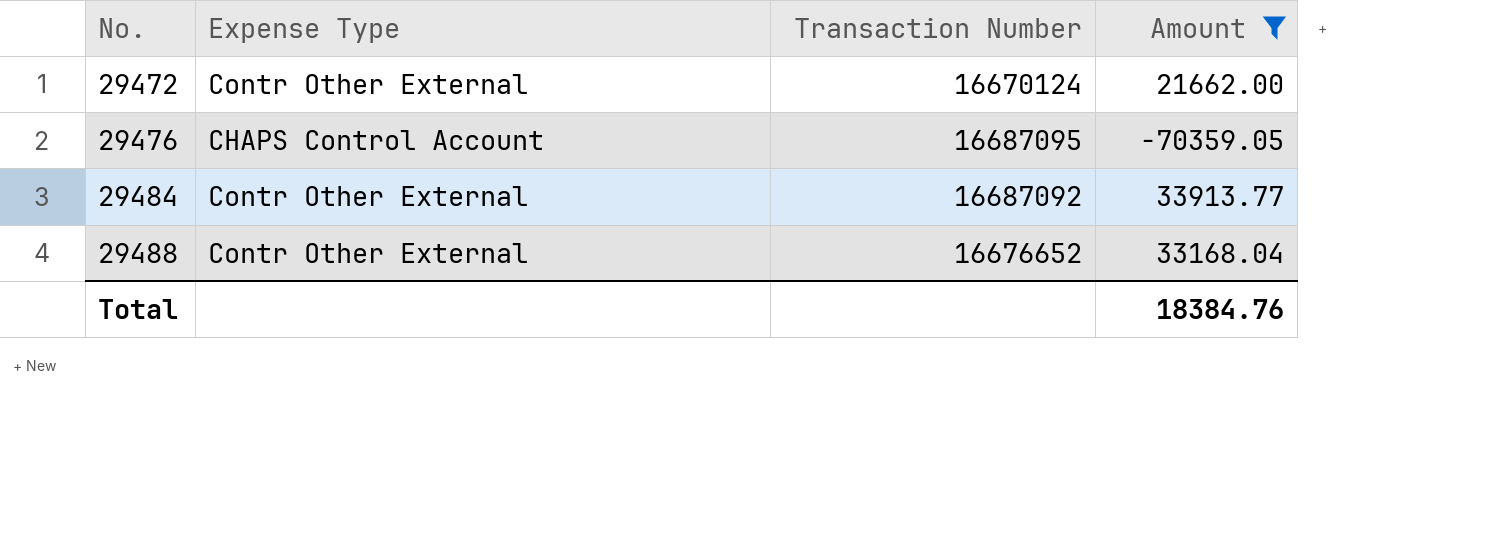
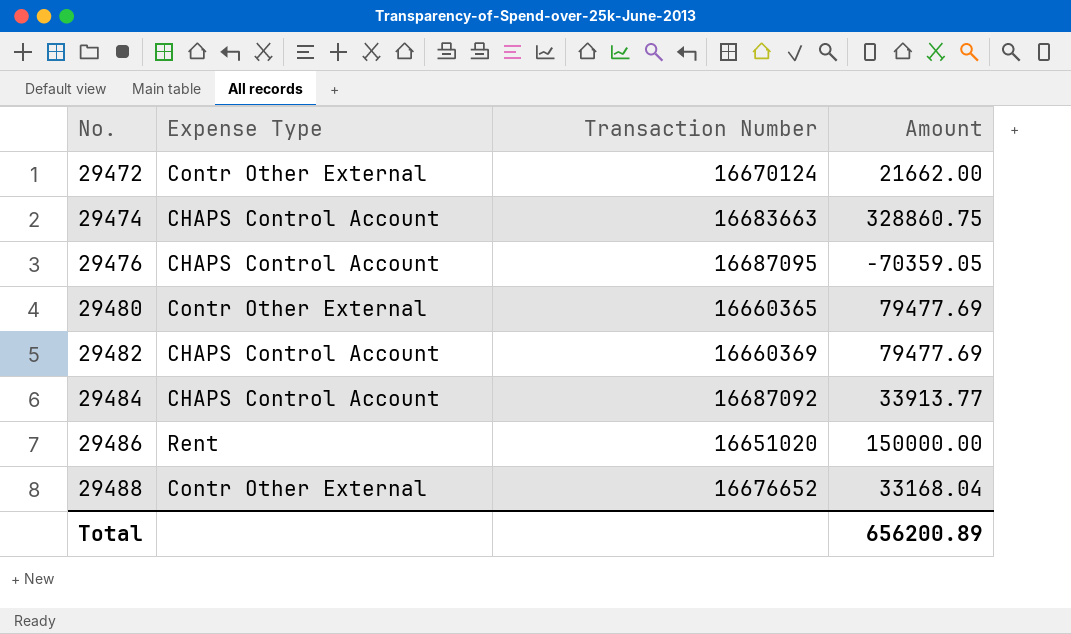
filter: Amount <= 33913.77 -> none
29484 | Expense Type: Contr Other External -> CHAPS Control Account
Total | Amount: 18384.76 -> 656200.89

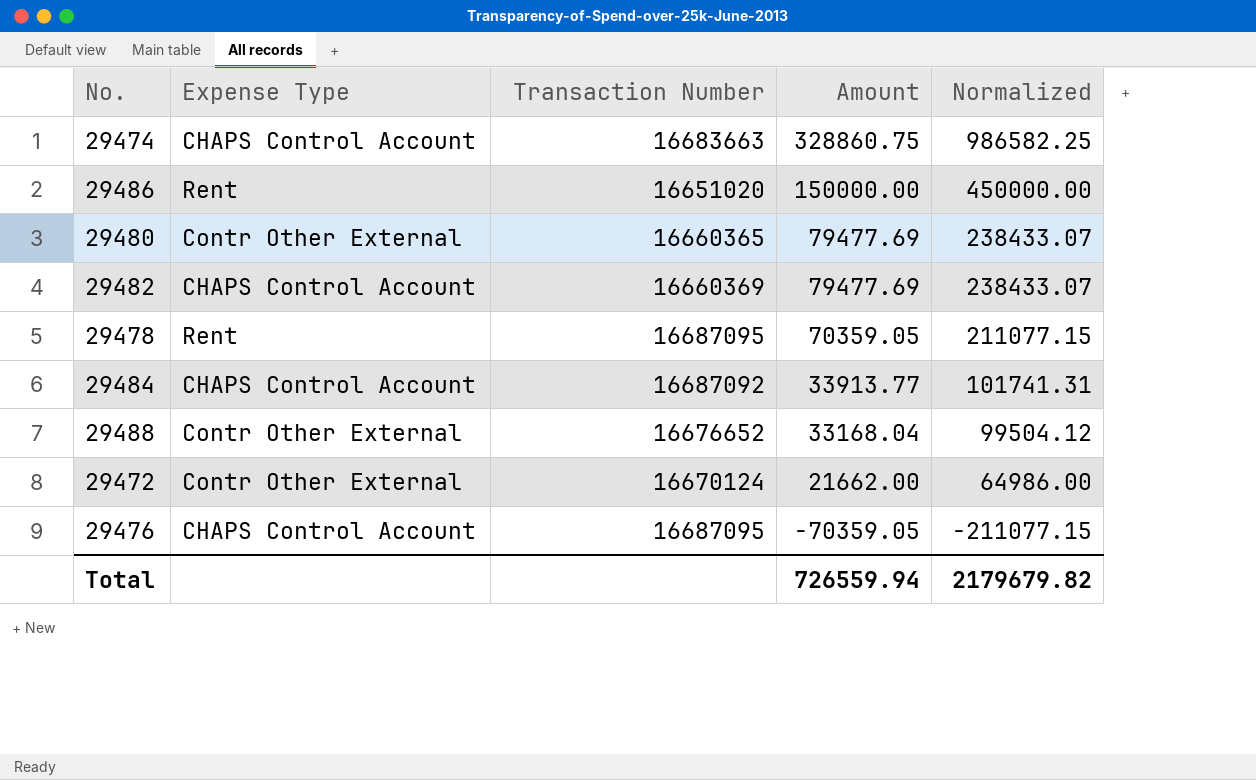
row order: No. ascending -> Amount descending
column Normalized | formula: none -> [Amount] * 3
row 29478: none -> Rent | 16687095 | 70359.05 | 211077.15
Total | Amount: 656200.89 -> 726559.94

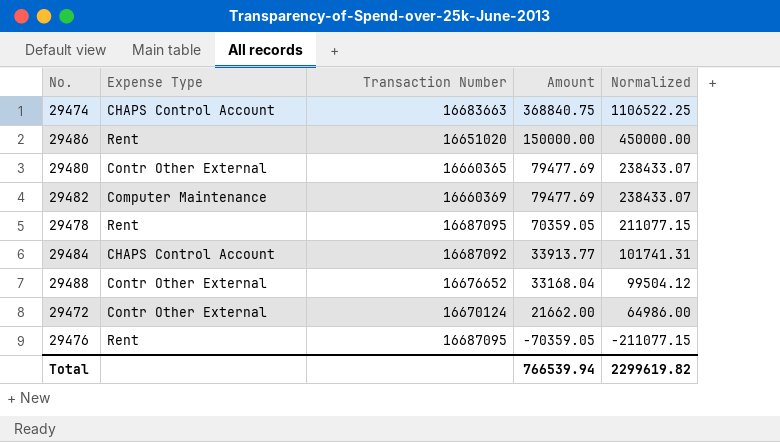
29474 | Amount: 328860.75 -> 368840.75
29474 | Normalized: 986582.25 -> 1106522.25
29482 | Expense Type: CHAPS Control Account -> Computer Maintenance
29476 | Expense Type: CHAPS Control Account -> Rent
Total | Amount: 726559.94 -> 766539.94
Total | Normalized: 2179679.82 -> 2299619.82

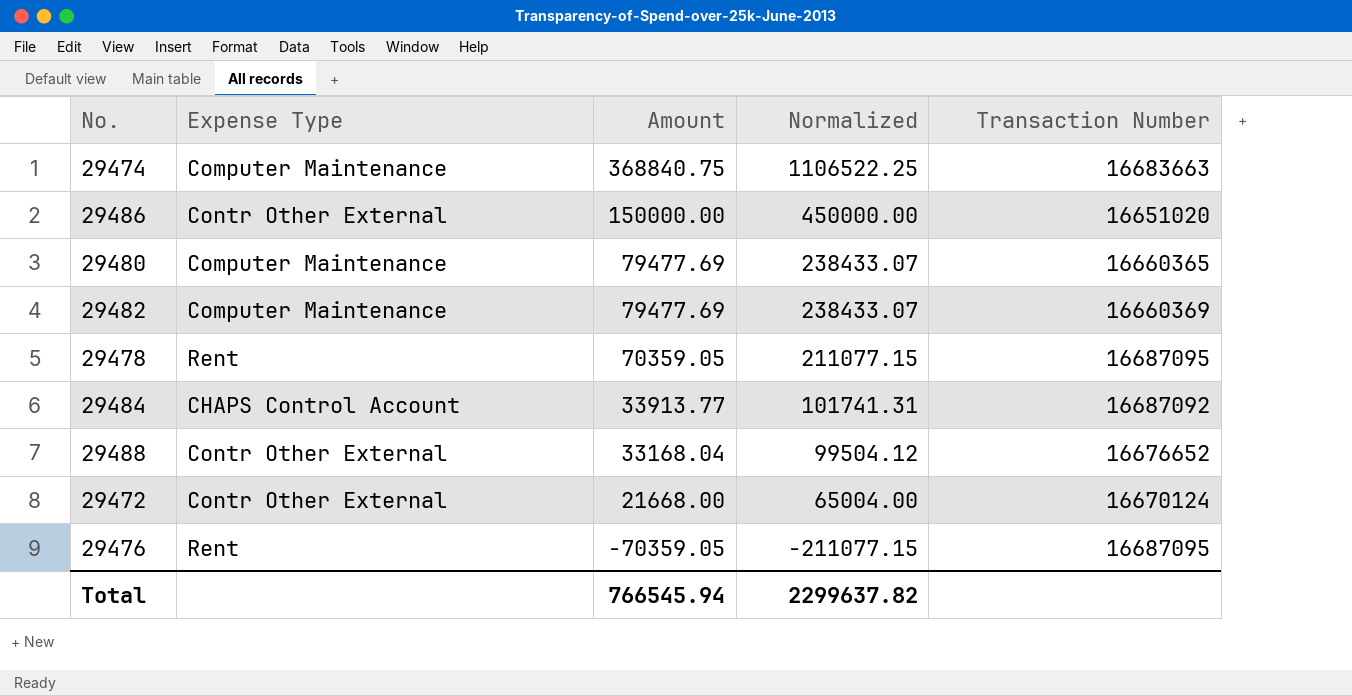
column Transaction Number | position: 3 -> 5
29474 | Expense Type: CHAPS Control Account -> Computer Maintenance
29486 | Expense Type: Rent -> Contr Other External
29480 | Expense Type: Contr Other External -> Computer Maintenance
29472 | Amount: 21662.00 -> 21668.00
29472 | Normalized: 64986.00 -> 65004.00
Total | Amount: 766539.94 -> 766545.94
Total | Normalized: 2299619.82 -> 2299637.82

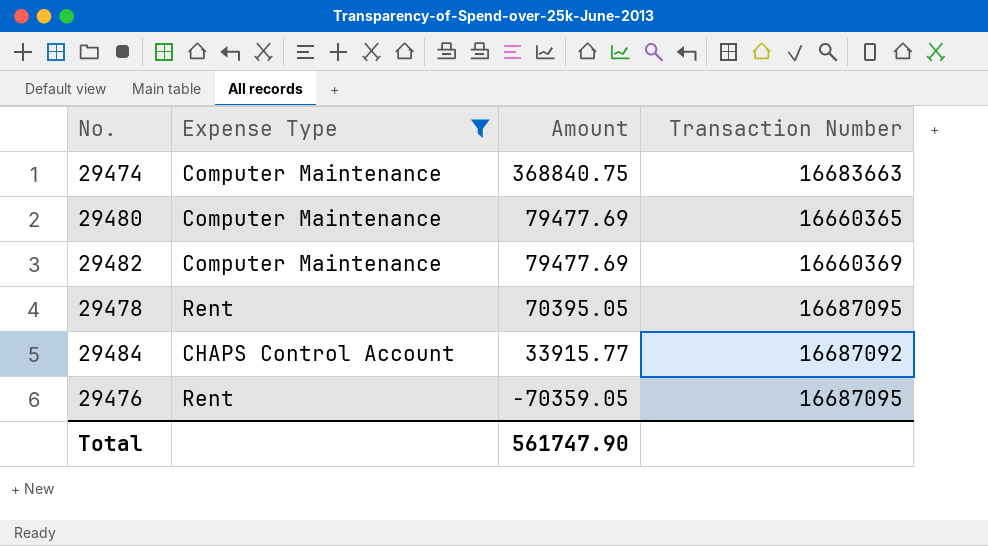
filter: none -> Expense Type != Contr Other External
column Normalized | formula: [Amount] * 3 -> none
29478 | Amount: 70359.05 -> 70395.05
29484 | Amount: 33913.77 -> 33915.77
Total | Amount: 766545.94 -> 561747.90

